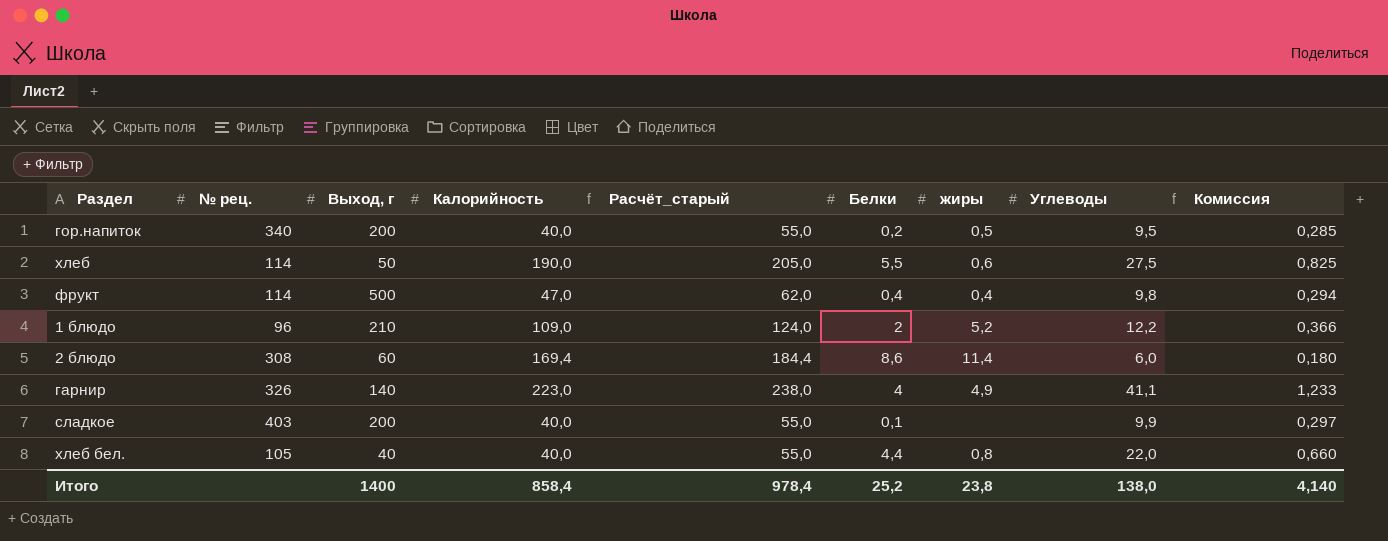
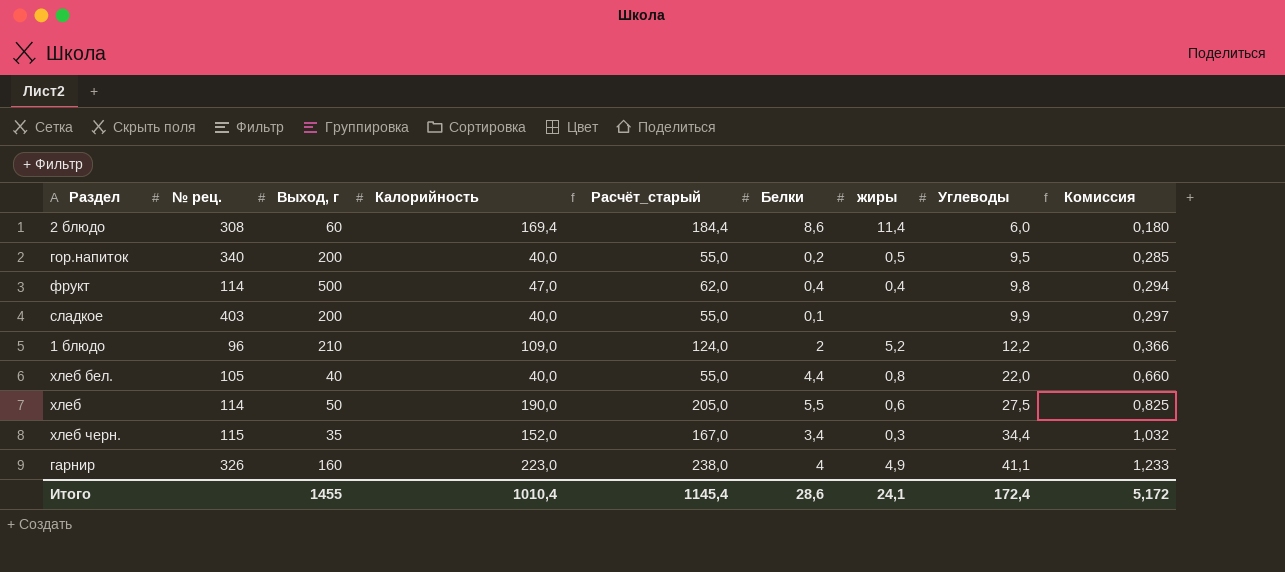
row order: none -> Углеводы ascending
row хлеб черн.: none -> 115 | 35 | 152,0 | 167,0 | 3,4 | 0,3 | 34,4 | 1,032
гарнир | Выход, г: 140 -> 160
Итого | Выход, г: 1400 -> 1455
Итого | Калорийность: 858,4 -> 1010,4
Итого | Расчёт_старый: 978,4 -> 1145,4
Итого | Белки: 25,2 -> 28,6
Итого | жиры: 23,8 -> 24,1
Итого | Углеводы: 138,0 -> 172,4
Итого | Комиссия: 4,140 -> 5,172

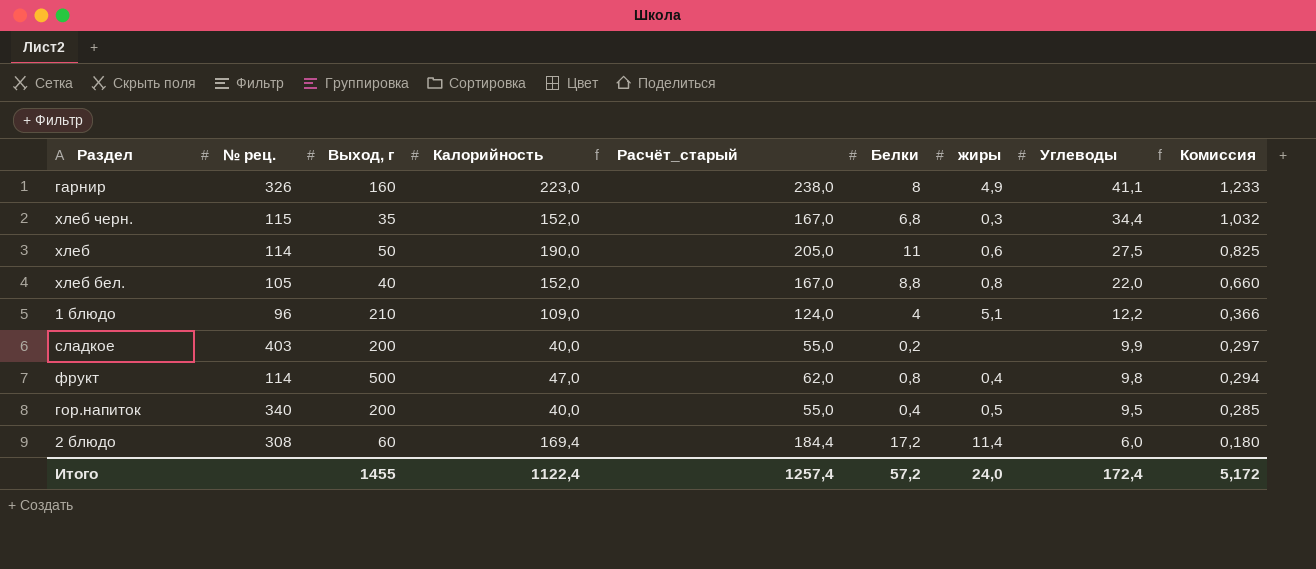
row order: Углеводы ascending -> Углеводы descending
гарнир | Белки: 4 -> 8
хлеб черн. | Белки: 3,4 -> 6,8
хлеб | Белки: 5,5 -> 11
хлеб бел. | Калорийность: 40,0 -> 152,0
хлеб бел. | Расчёт_старый: 55,0 -> 167,0
хлеб бел. | Белки: 4,4 -> 8,8
1 блюдо | Белки: 2 -> 4
1 блюдо | жиры: 5,2 -> 5,1
сладкое | Белки: 0,1 -> 0,2
фрукт | Белки: 0,4 -> 0,8
гор.напиток | Белки: 0,2 -> 0,4
2 блюдо | Белки: 8,6 -> 17,2
Итого | Калорийность: 1010,4 -> 1122,4
Итого | Расчёт_старый: 1145,4 -> 1257,4
Итого | Белки: 28,6 -> 57,2
Итого | жиры: 24,1 -> 24,0

